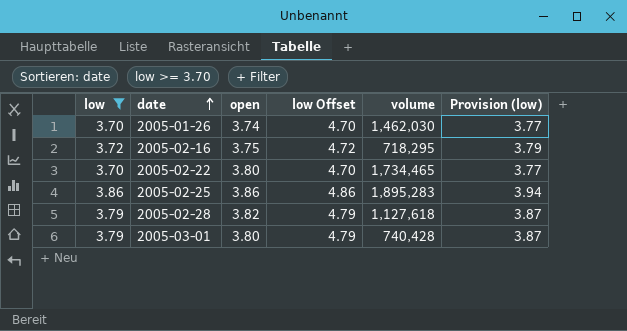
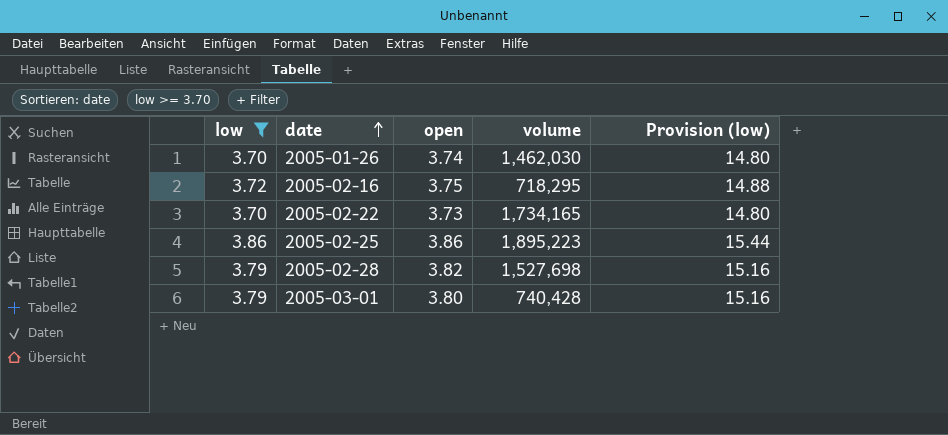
column low Offset | formula: [low] + 1 -> none
column Provision (low) | formula: [low] * 1.02 -> [low] * 4
2005-02-22 | open: 3.80 -> 3.73
2005-02-22 | volume: 1,734,465 -> 1,734,165
2005-02-25 | volume: 1,895,283 -> 1,895,223
2005-02-28 | volume: 1,127,618 -> 1,527,698

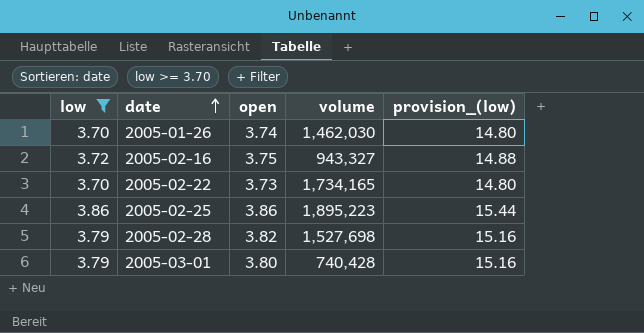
column name: Provision (low) -> provision_(low)
2005-02-16 | volume: 718,295 -> 943,327

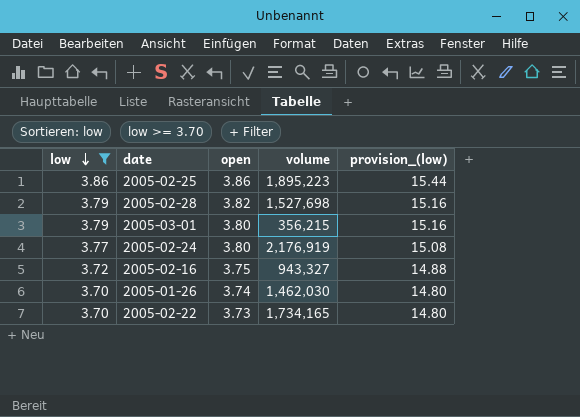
row order: date ascending -> low descending
2005-03-01 | volume: 740,428 -> 356,215
row 2005-02-24: none -> 3.77 | 3.80 | 2,176,919 | 15.08

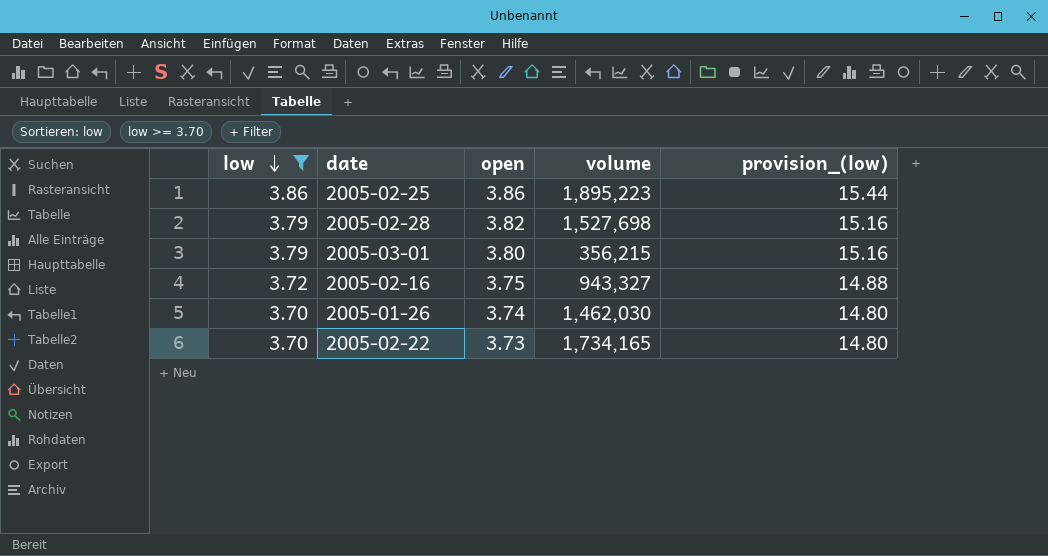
row 2005-02-24: 3.77 | 3.80 | 2,176,919 | 15.08 -> none

